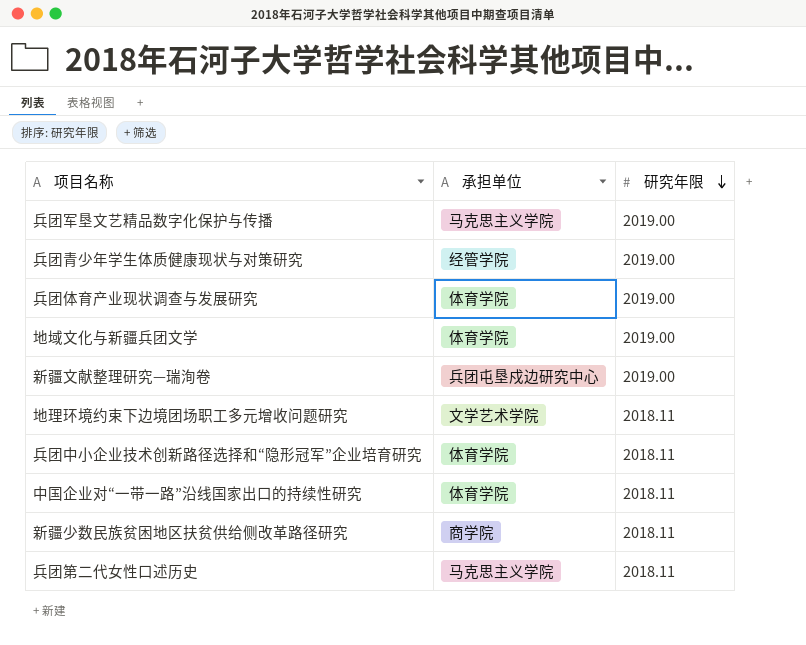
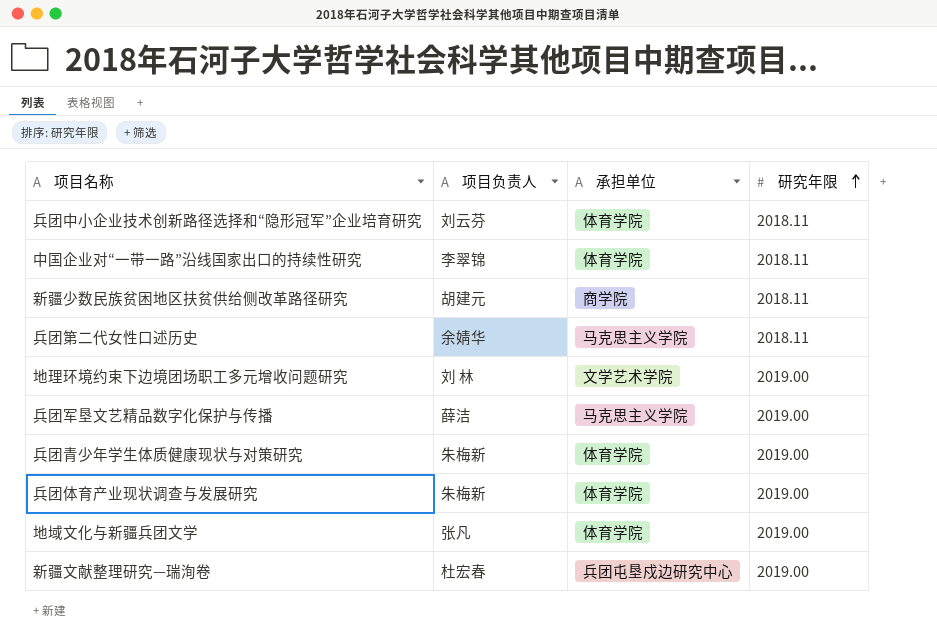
row order: 研究年限 descending -> 研究年限 ascending
column 项目负责人 | position: none -> 2
地理环境约束下边境团场职工多元增收问题研究 | 研究年限: 2018.11 -> 2019.00
兵团青少年学生体质健康现状与对策研究 | 承担单位: 经管学院 -> 体育学院

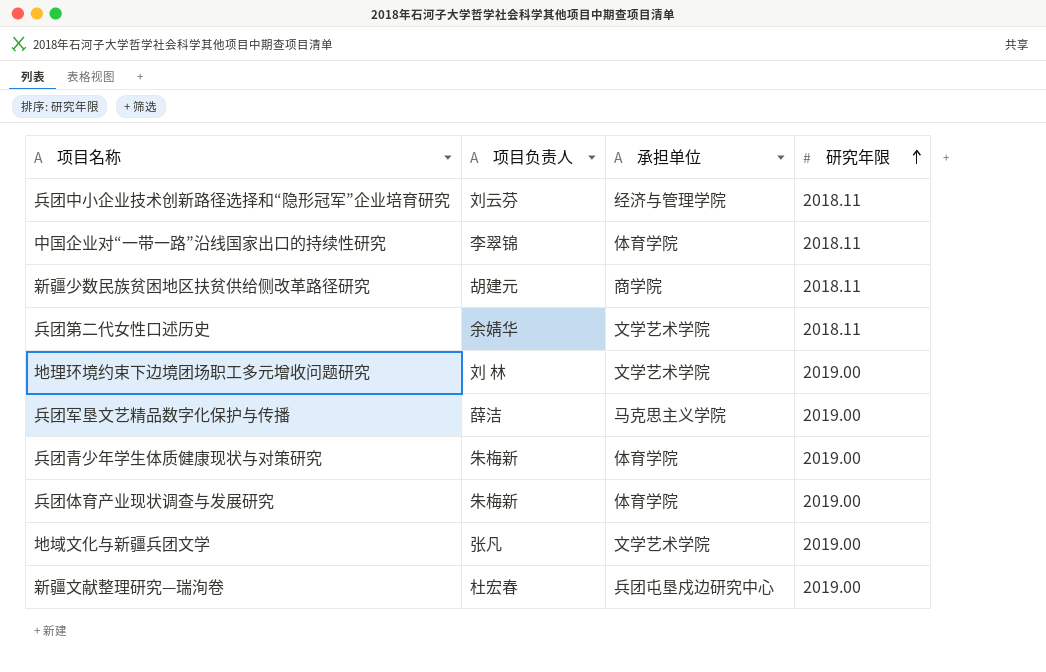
兵团中小企业技术创新路径选择和“隐形冠军”企业培育研究 | 承担单位: 体育学院 -> 经济与管理学院
兵团第二代女性口述历史 | 承担单位: 马克思主义学院 -> 文学艺术学院
地域文化与新疆兵团文学 | 承担单位: 体育学院 -> 文学艺术学院

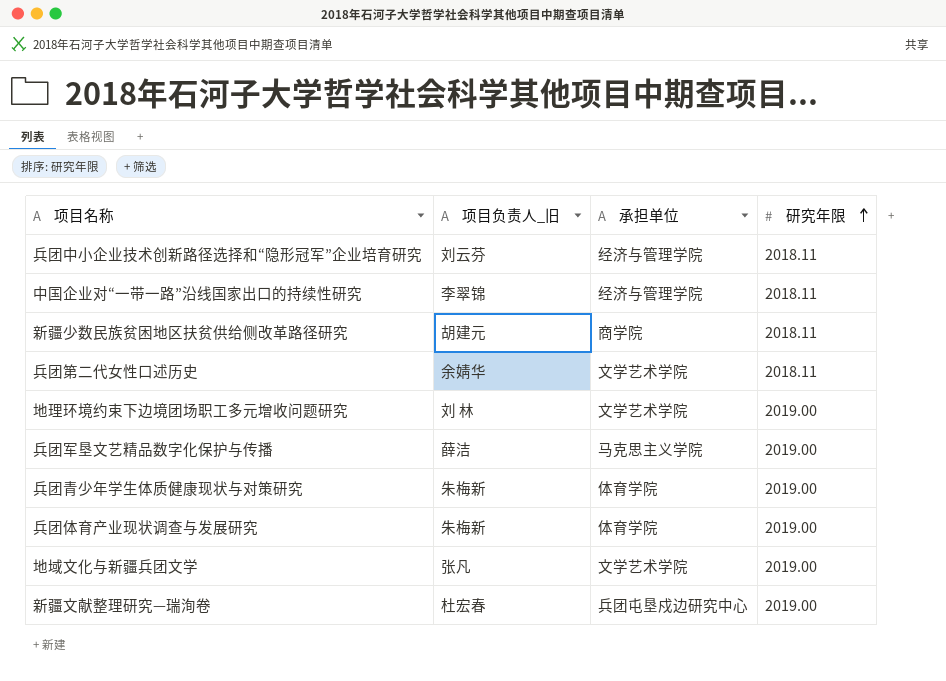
column name: 项目负责人 -> 项目负责人_旧
中国企业对“一带一路”沿线国家出口的持续性研究 | 承担单位: 体育学院 -> 经济与管理学院

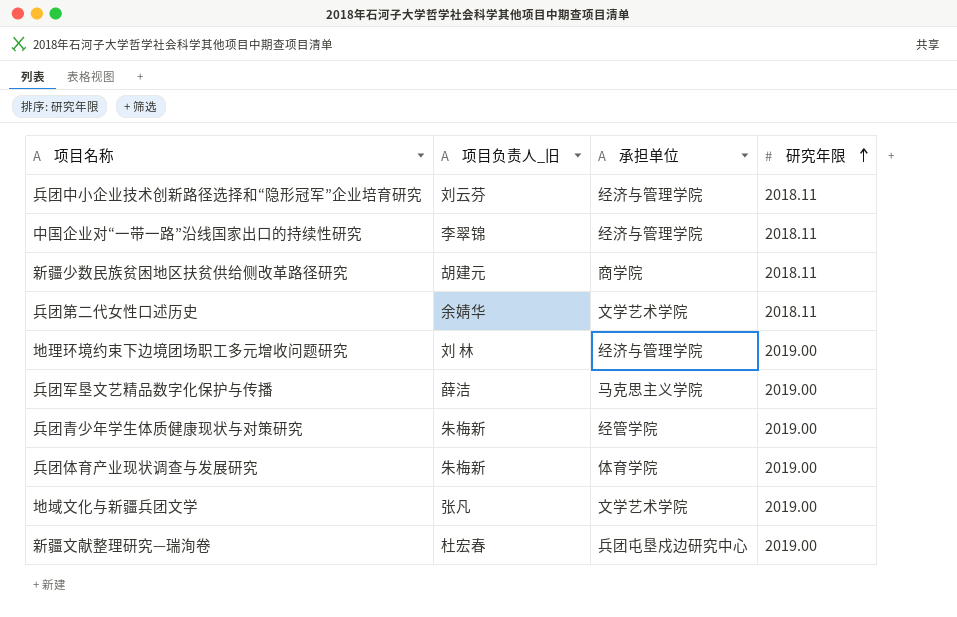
地理环境约束下边境团场职工多元增收问题研究 | 承担单位: 文学艺术学院 -> 经济与管理学院
兵团青少年学生体质健康现状与对策研究 | 承担单位: 体育学院 -> 经管学院

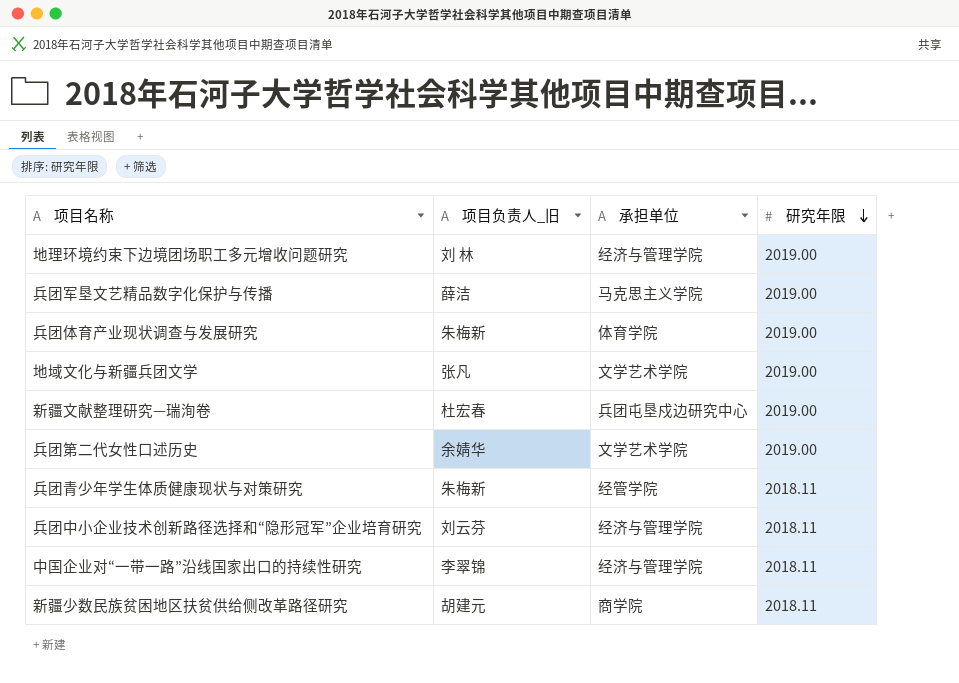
row order: 研究年限 ascending -> 研究年限 descending
兵团第二代女性口述历史 | 研究年限: 2018.11 -> 2019.00
兵团青少年学生体质健康现状与对策研究 | 研究年限: 2019.00 -> 2018.11

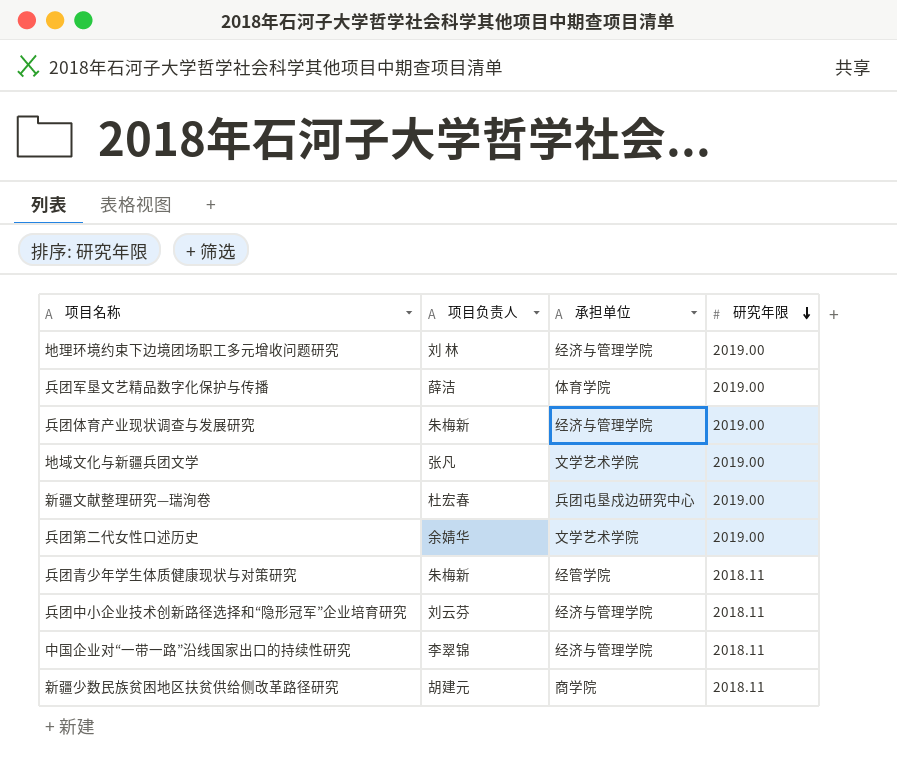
column name: 项目负责人_旧 -> 项目负责人
兵团军垦文艺精品数字化保护与传播 | 承担单位: 马克思主义学院 -> 体育学院
兵团体育产业现状调查与发展研究 | 承担单位: 体育学院 -> 经济与管理学院

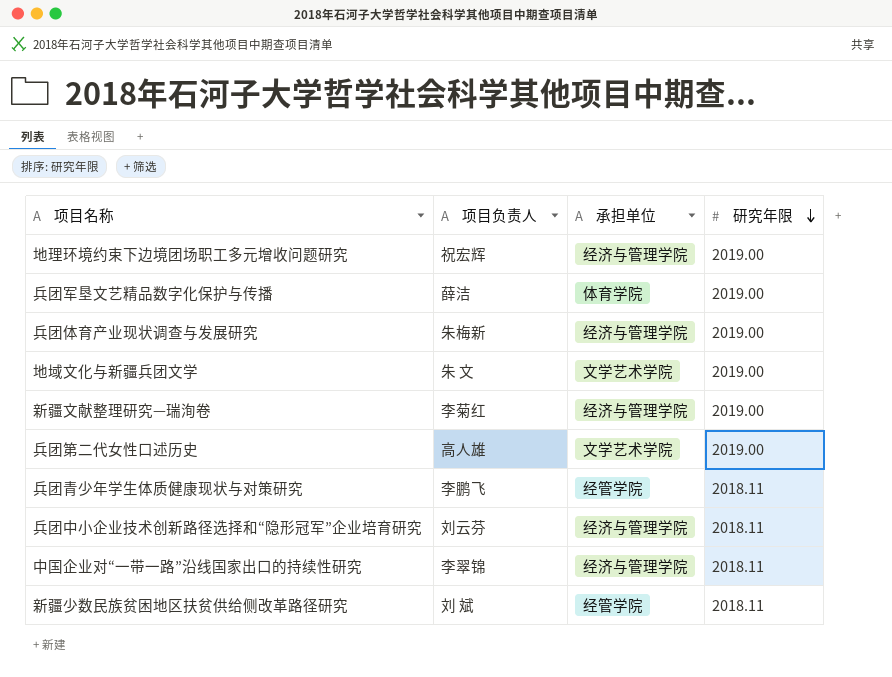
地理环境约束下边境团场职工多元增收问题研究 | 项目负责人: 刘 林 -> 祝宏辉
地域文化与新疆兵团文学 | 项目负责人: 张凡 -> 朱 文
新疆文献整理研究—瑞洵卷 | 项目负责人: 杜宏春 -> 李菊红
新疆文献整理研究—瑞洵卷 | 承担单位: 兵团屯垦戍边研究中心 -> 经济与管理学院
兵团第二代女性口述历史 | 项目负责人: 余婧华 -> 高人雄
兵团青少年学生体质健康现状与对策研究 | 项目负责人: 朱梅新 -> 李鹏飞
新疆少数民族贫困地区扶贫供给侧改革路径研究 | 项目负责人: 胡建元 -> 刘 斌
新疆少数民族贫困地区扶贫供给侧改革路径研究 | 承担单位: 商学院 -> 经管学院

